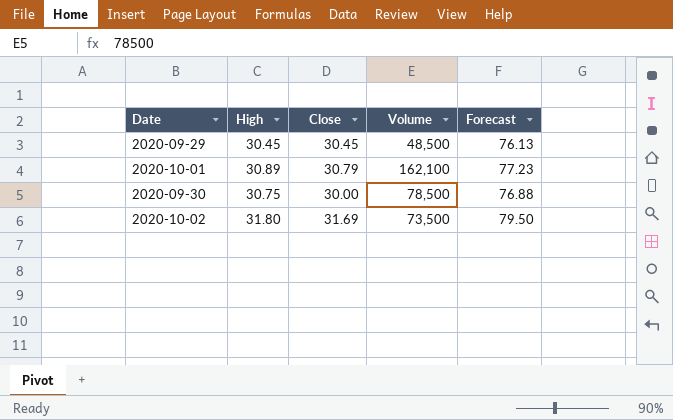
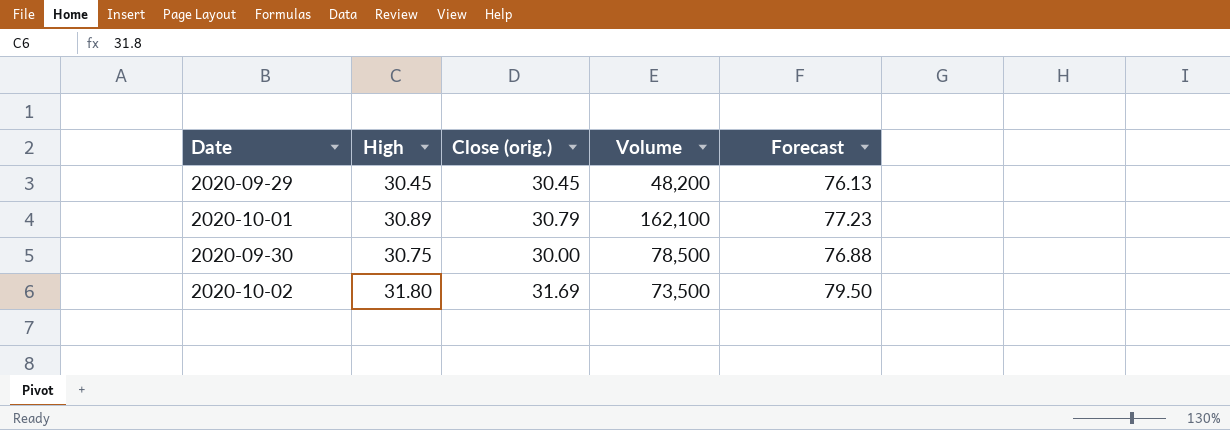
column name: Close -> Close (orig.)
2020-09-29 | Volume: 48,500 -> 48,200

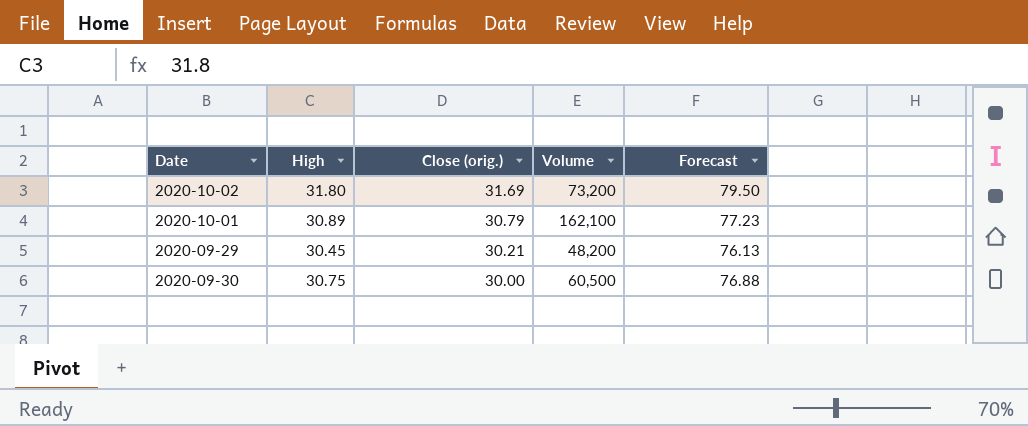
row order: none -> Close (orig.) descending
2020-10-02 | Volume: 73,500 -> 73,200
2020-09-29 | Close (orig.): 30.45 -> 30.21
2020-09-30 | Volume: 78,500 -> 60,500

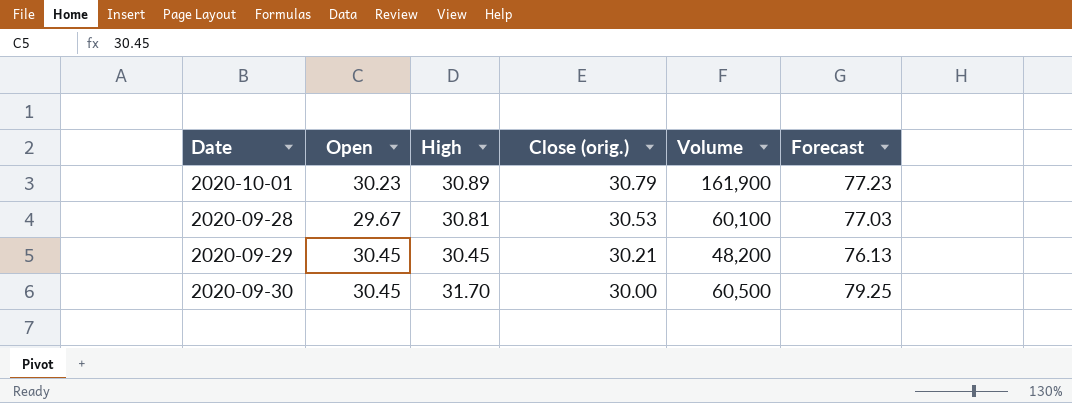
column Open | position: none -> 2
row 2020-10-02: 31.80 | 31.69 | 73,200 | 79.50 -> none
2020-10-01 | Volume: 162,100 -> 161,900
row 2020-09-28: none -> 29.67 | 30.81 | 30.53 | 60,100 | 77.03
2020-09-30 | High: 30.75 -> 31.70
2020-09-30 | Forecast: 76.88 -> 79.25

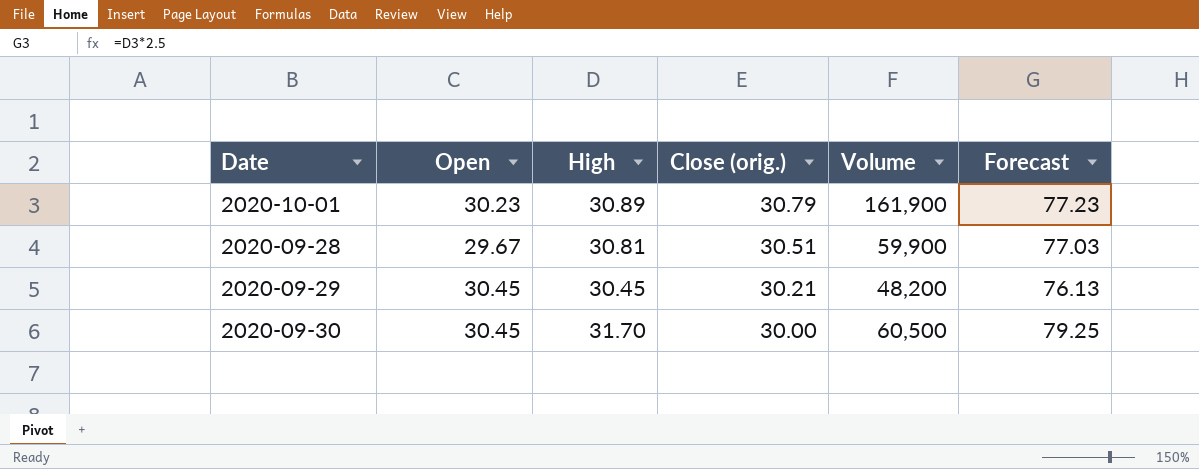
2020-09-28 | Close (orig.): 30.53 -> 30.51
2020-09-28 | Volume: 60,100 -> 59,900

